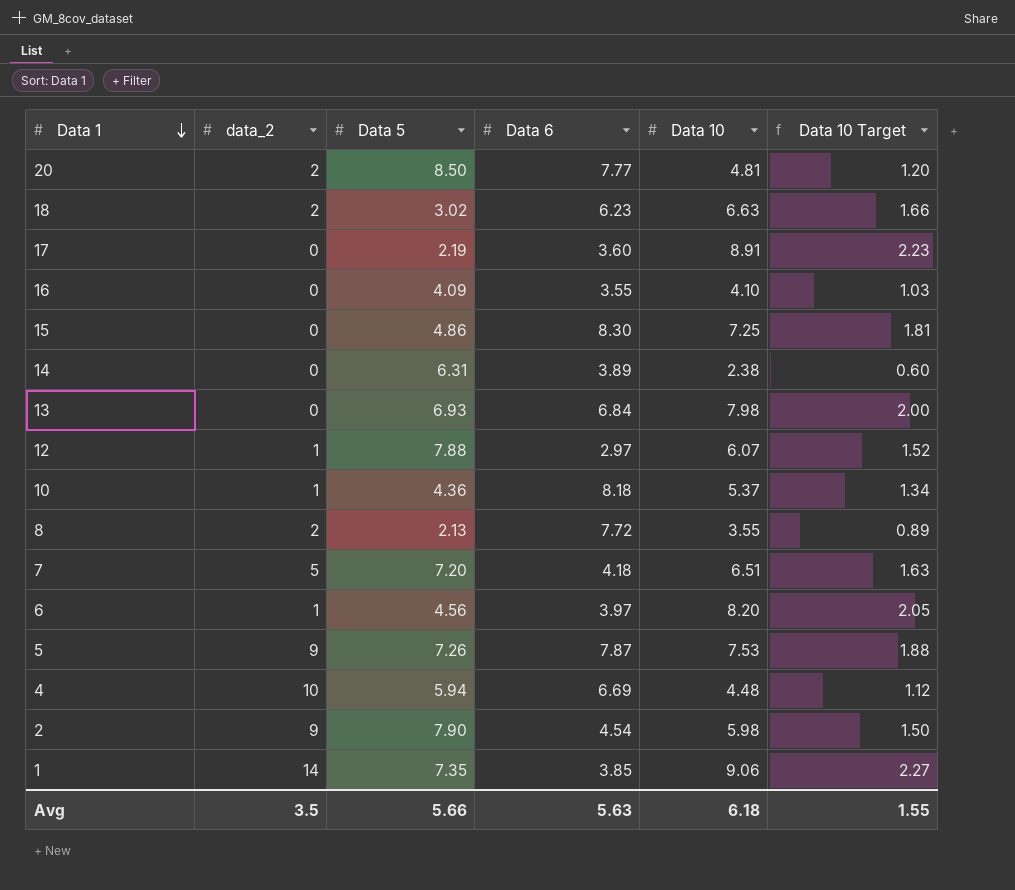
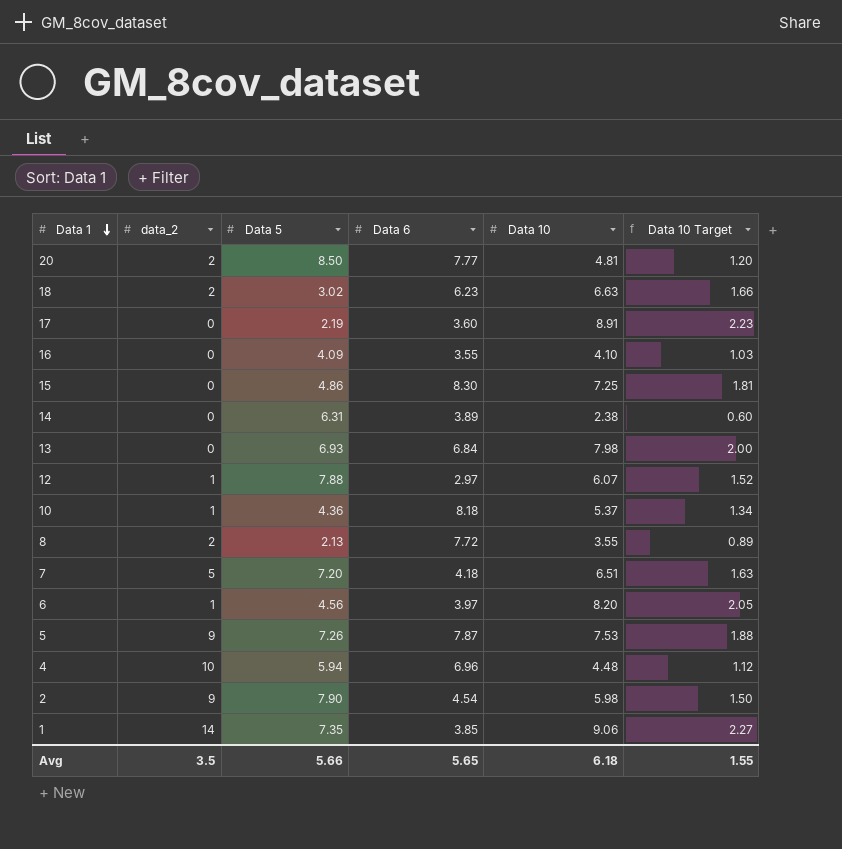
4 | Data 6: 6.69 -> 6.96
Avg | Data 6: 5.63 -> 5.65

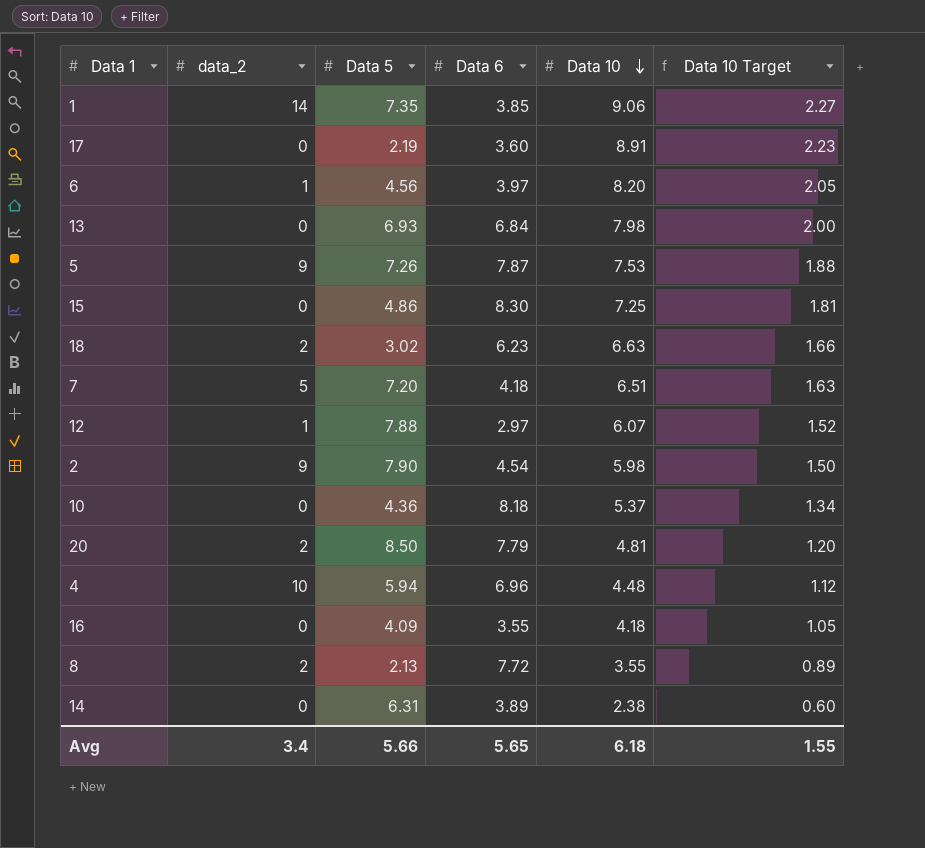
row order: Data 1 descending -> Data 10 descending
10 | data_2: 1 -> 0
20 | Data 6: 7.77 -> 7.79
16 | Data 10: 4.10 -> 4.18
16 | Data 10 Target: 1.03 -> 1.05
Avg | data_2: 3.5 -> 3.4

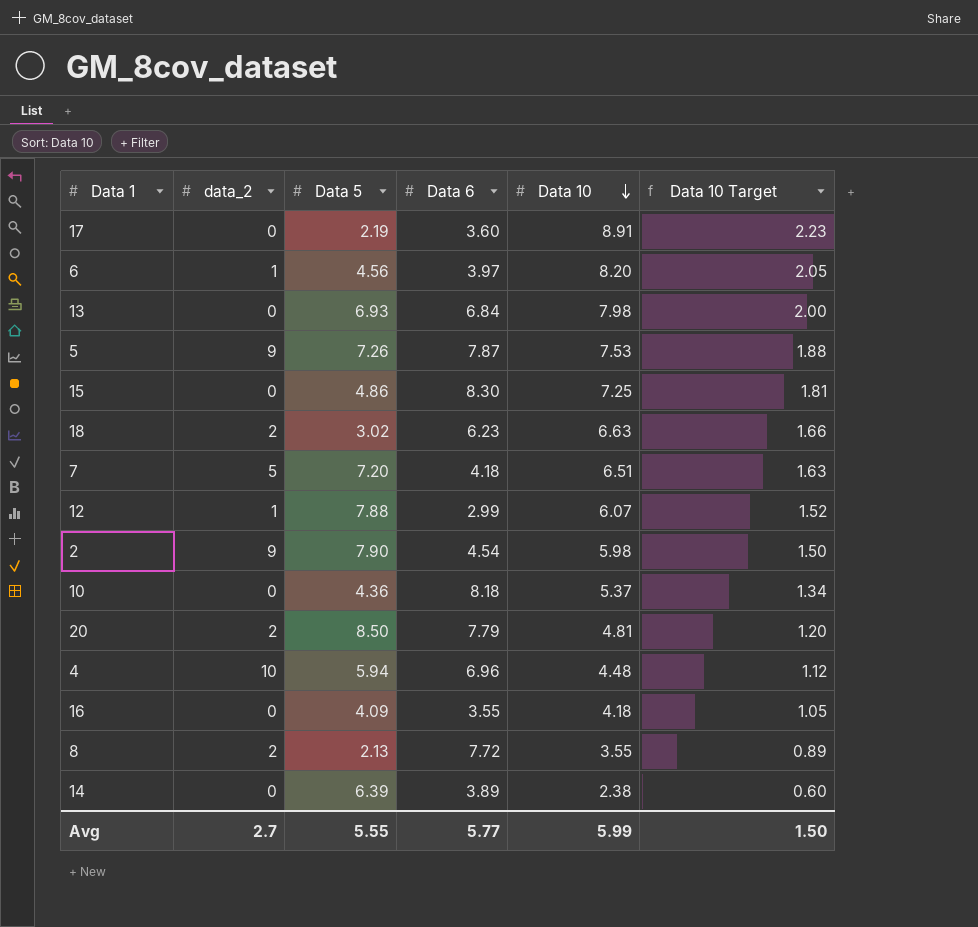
row 1: 14 | 7.35 | 3.85 | 9.06 | 2.27 -> none
12 | Data 6: 2.97 -> 2.99
14 | Data 5: 6.31 -> 6.39
Avg | data_2: 3.4 -> 2.7
Avg | Data 5: 5.66 -> 5.55
Avg | Data 6: 5.65 -> 5.77
Avg | Data 10: 6.18 -> 5.99
Avg | Data 10 Target: 1.55 -> 1.50

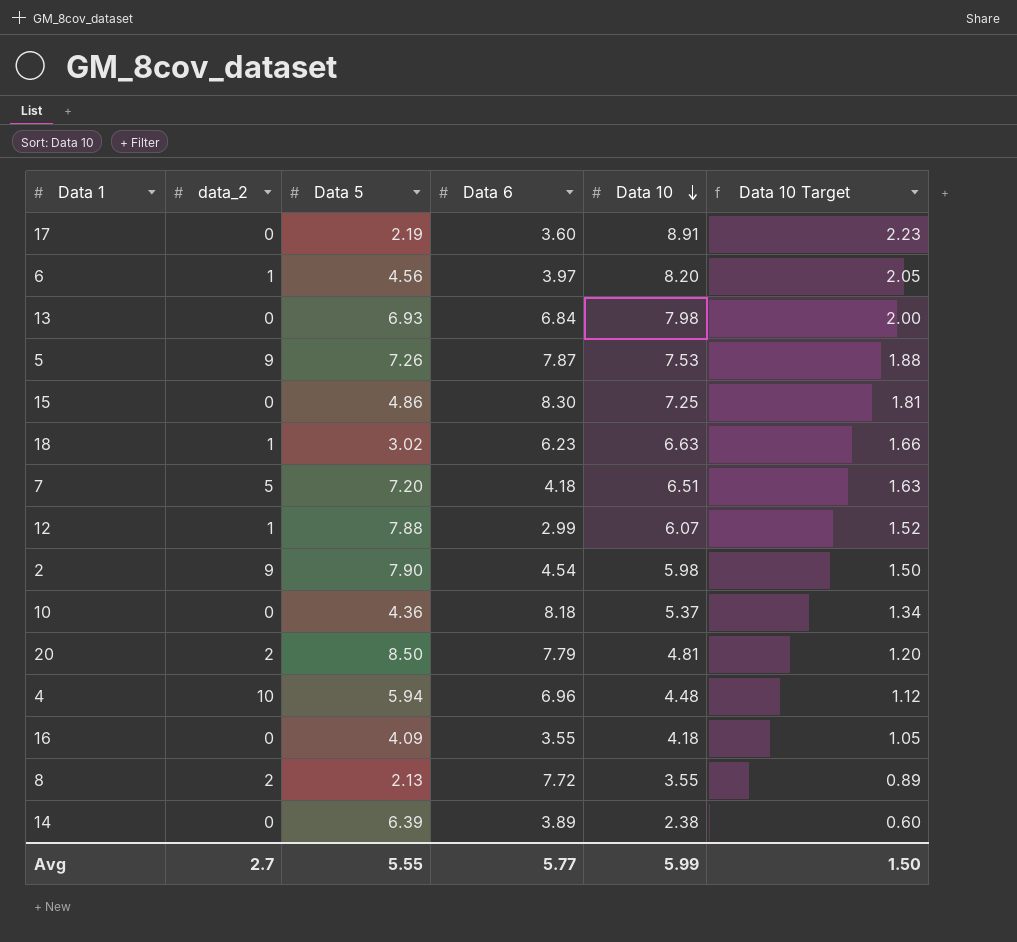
18 | data_2: 2 -> 1

